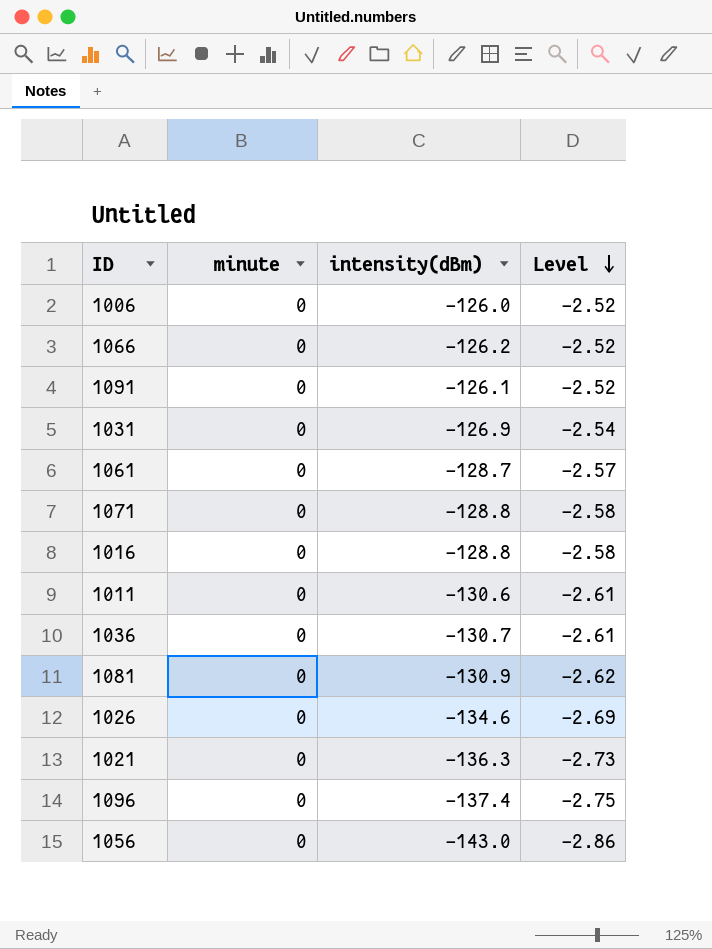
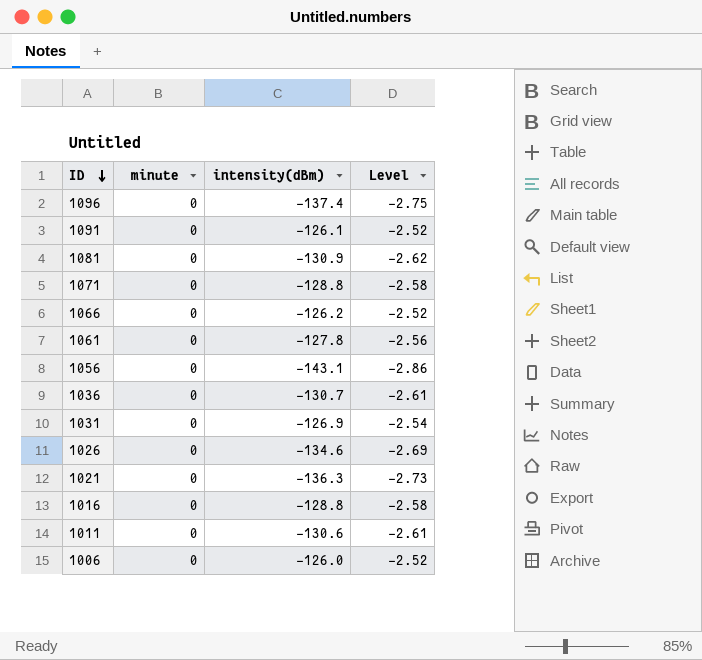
row order: Level descending -> ID descending
1061 | intensity(dBm): -128.7 -> -127.8
1061 | Level: -2.57 -> -2.56
1056 | intensity(dBm): -143.0 -> -143.1

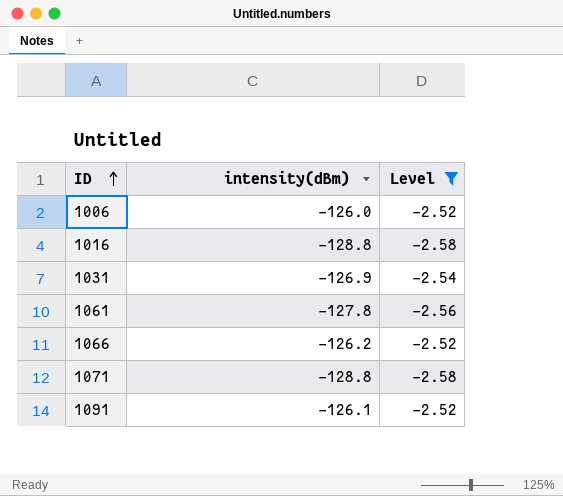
filter: none -> Level >= -2.58
row order: ID descending -> ID ascending
column minute | position: 2 -> none

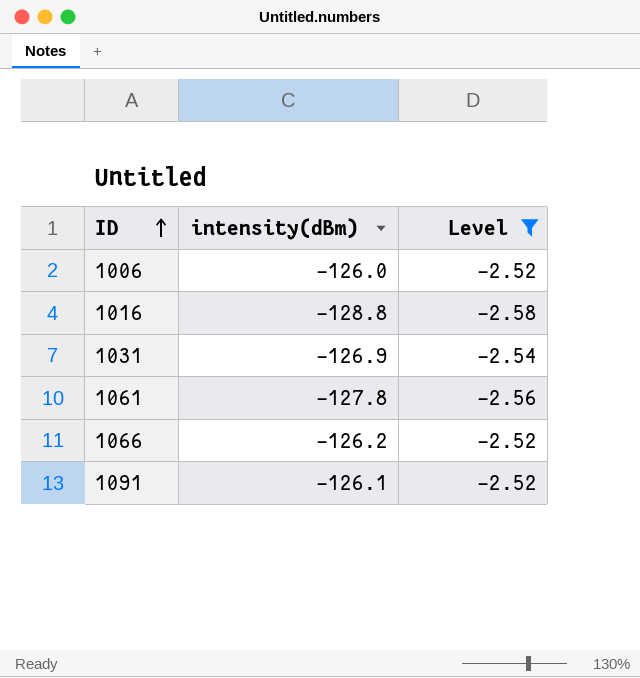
row 1071: -128.8 | -2.58 -> none

